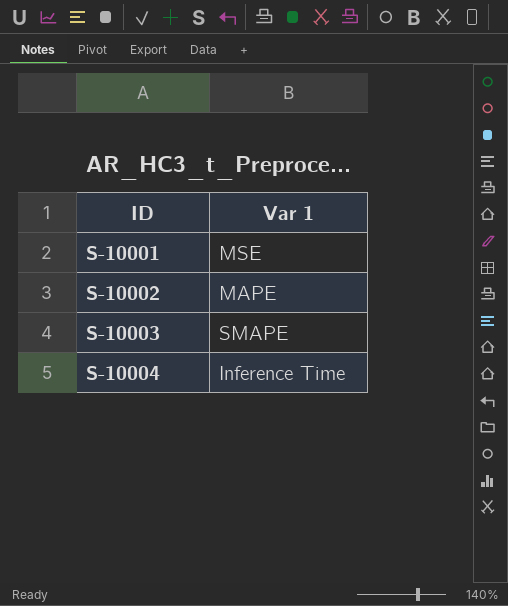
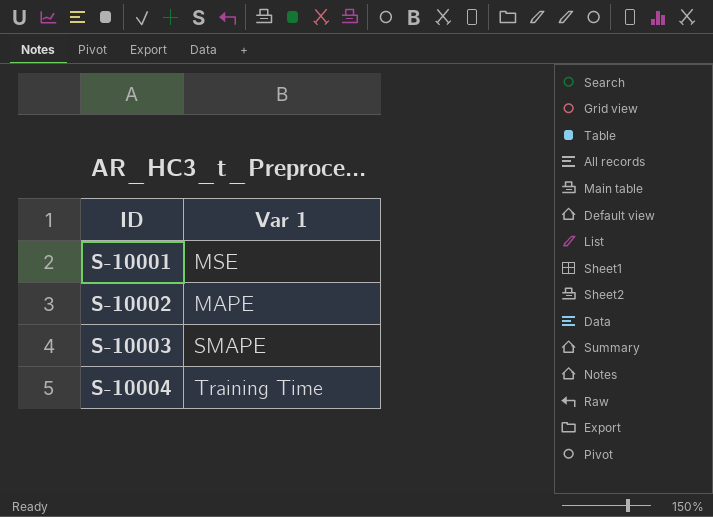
S-10004 | Var 1: Inference Time -> Training Time

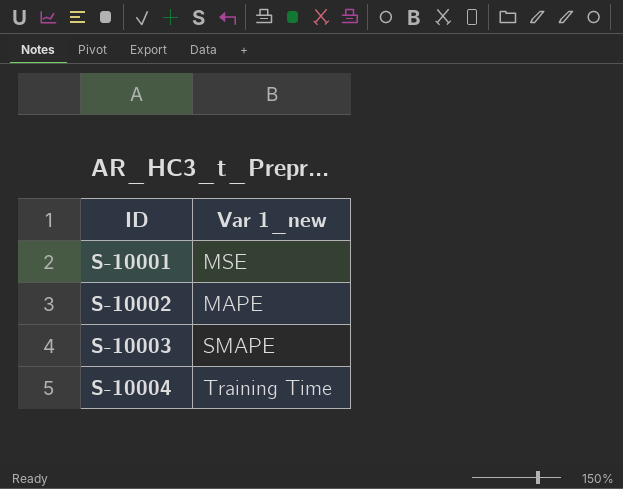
column name: Var 1 -> Var 1_new

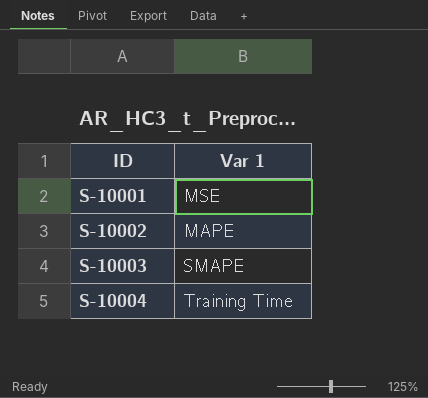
column name: Var 1_new -> Var 1

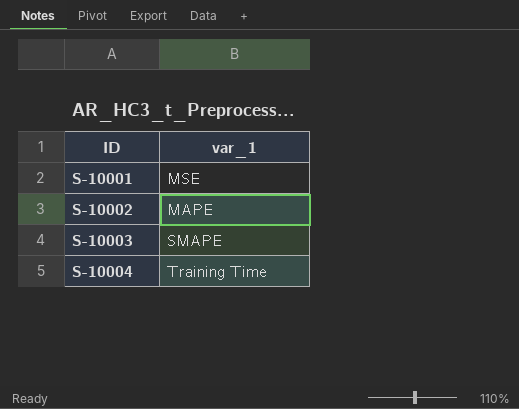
column name: Var 1 -> var_1

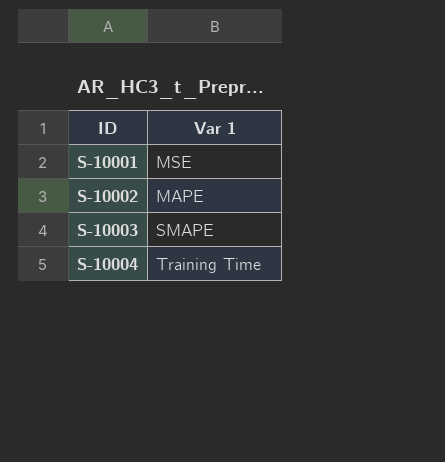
column name: var_1 -> Var 1

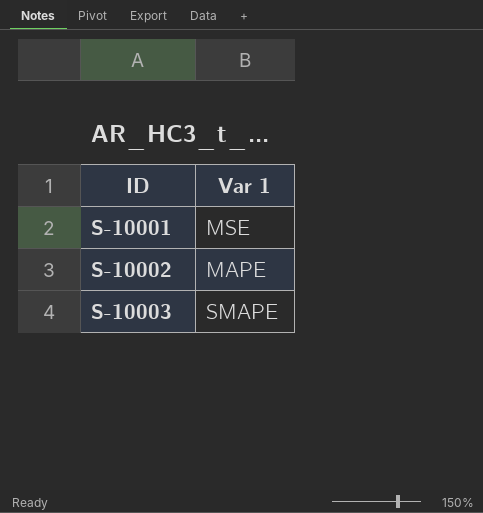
row S-10004: Training Time -> none

